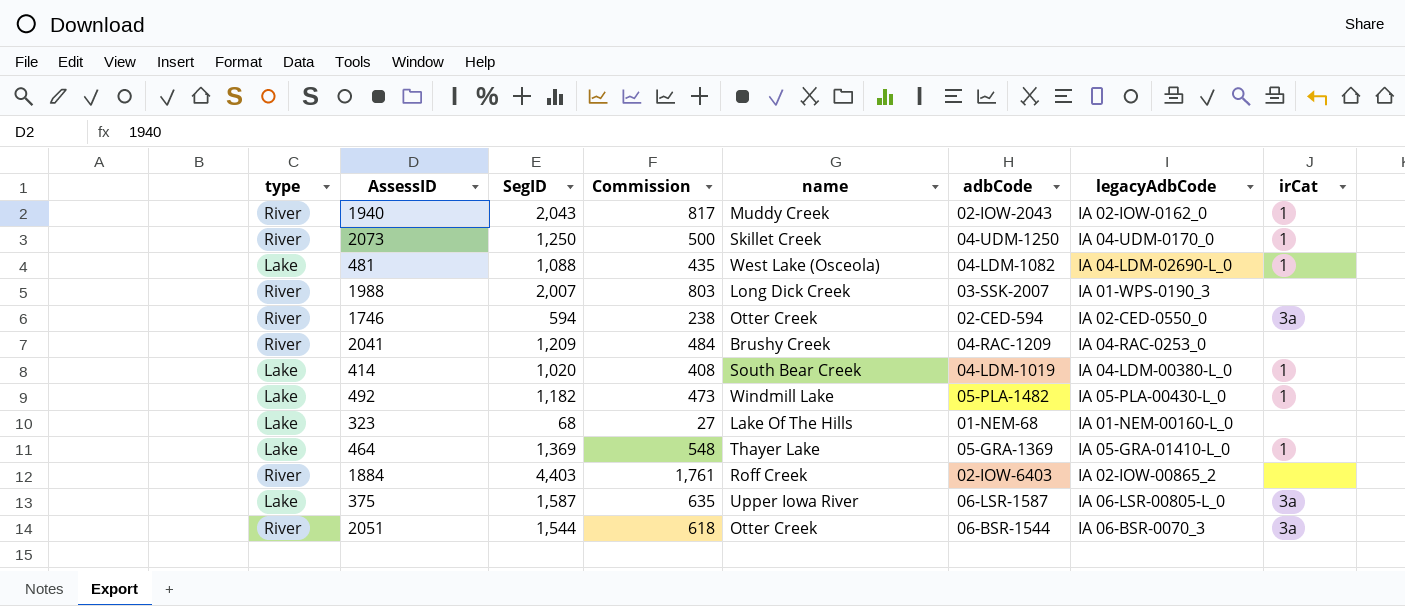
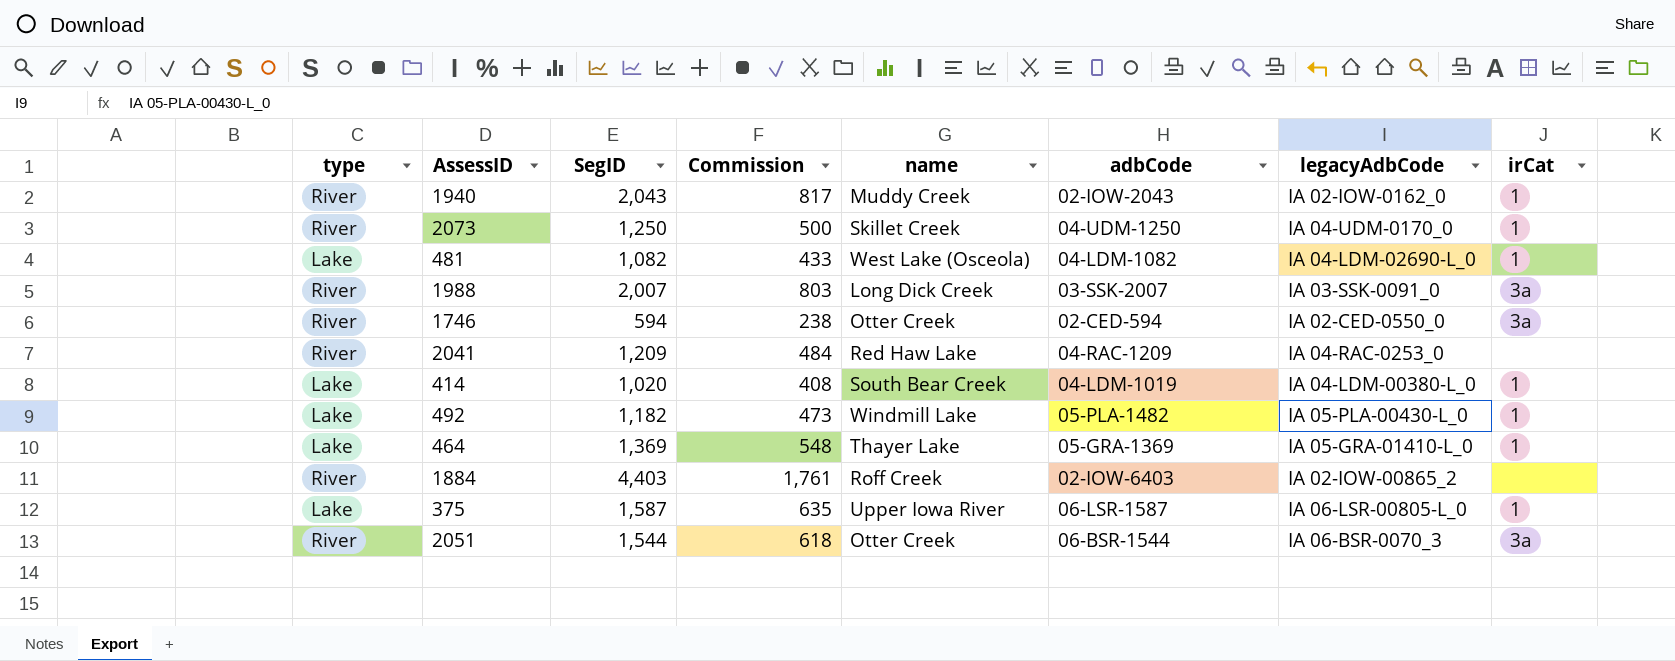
row 323: Lake | 68 | 27 | Lake Of The Hills | 01-NEM-68 | IA 01-NEM-00160-L_0 | none -> none
481 | SegID: 1,088 -> 1,082
481 | Commission: 435 -> 433
1988 | legacyAdbCode: IA 01-WPS-0190_3 -> IA 03-SSK-0091_0
1988 | irCat: none -> 3a
2041 | name: Brushy Creek -> Red Haw Lake
375 | irCat: 3a -> 1

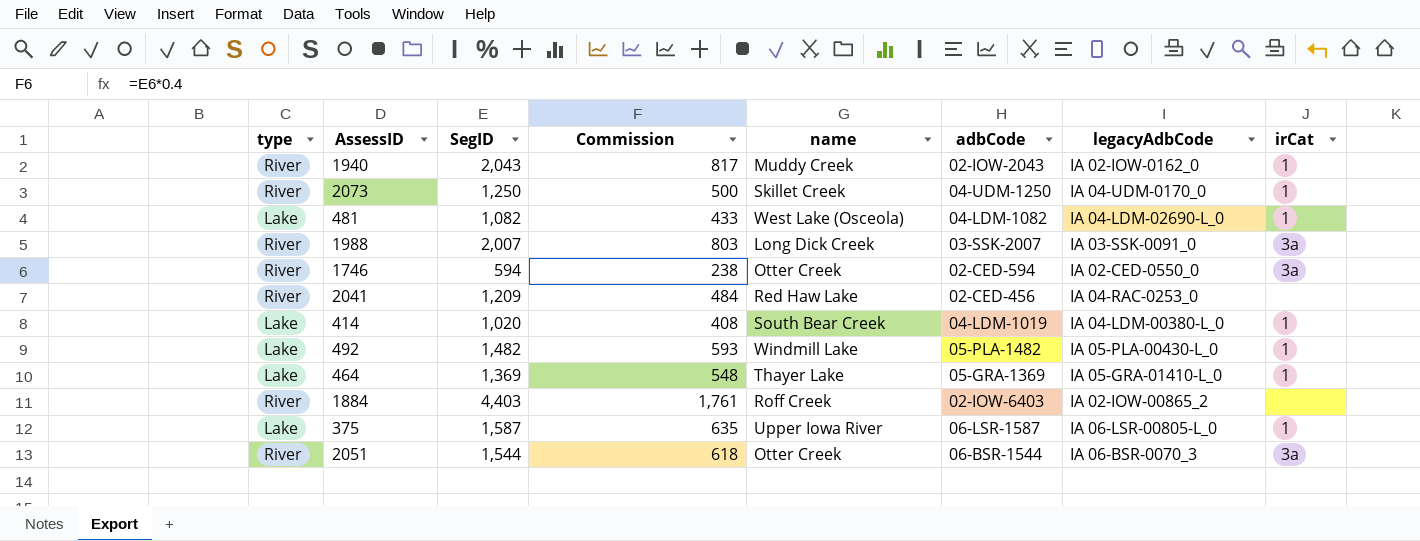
2041 | adbCode: 04-RAC-1209 -> 02-CED-456
492 | SegID: 1,182 -> 1,482
492 | Commission: 473 -> 593

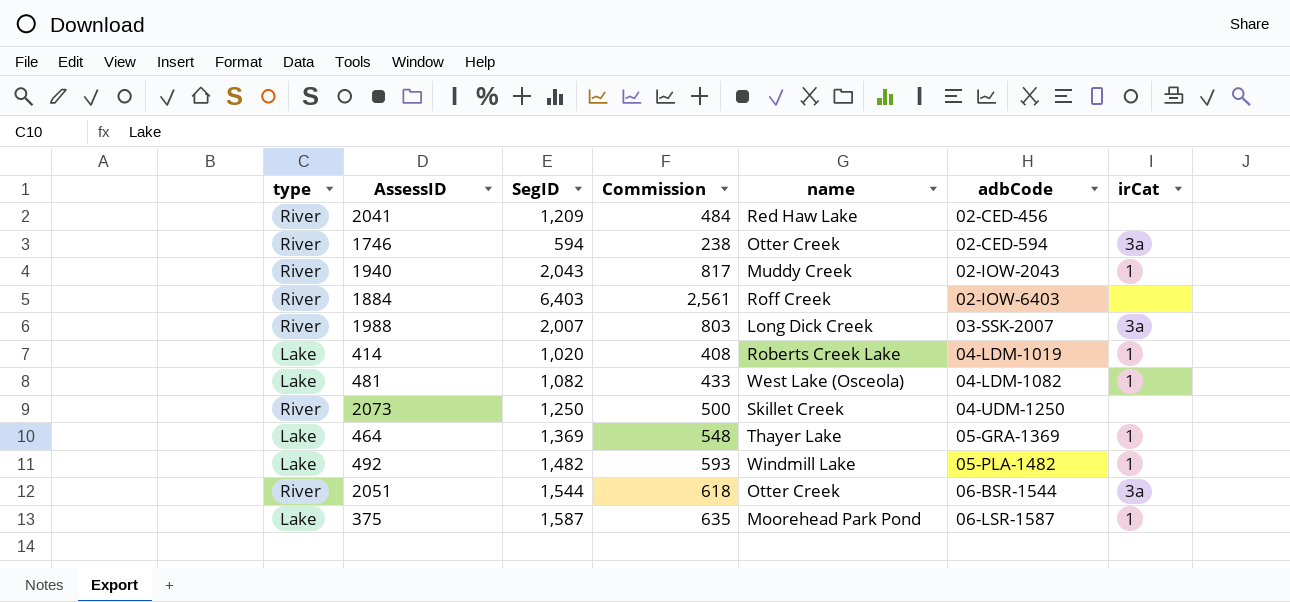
row order: none -> adbCode ascending
column legacyAdbCode | position: 7 -> none
1884 | SegID: 4,403 -> 6,403
1884 | Commission: 1,761 -> 2,561
414 | name: South Bear Creek -> Roberts Creek Lake
2073 | irCat: 1 -> none
375 | name: Upper Iowa River -> Moorehead Park Pond

